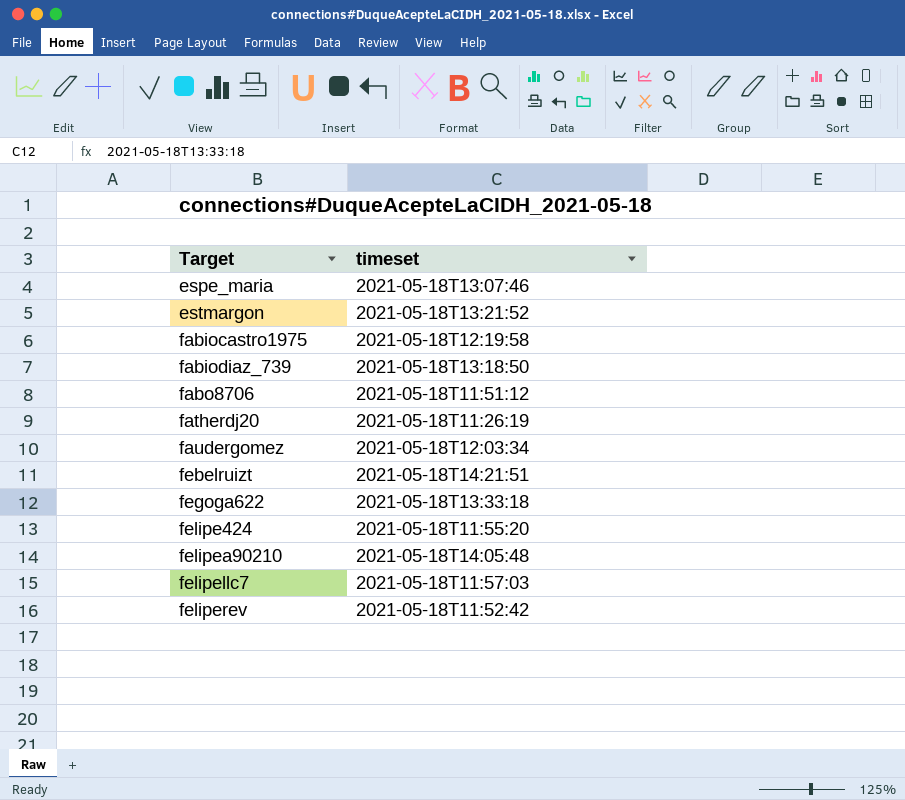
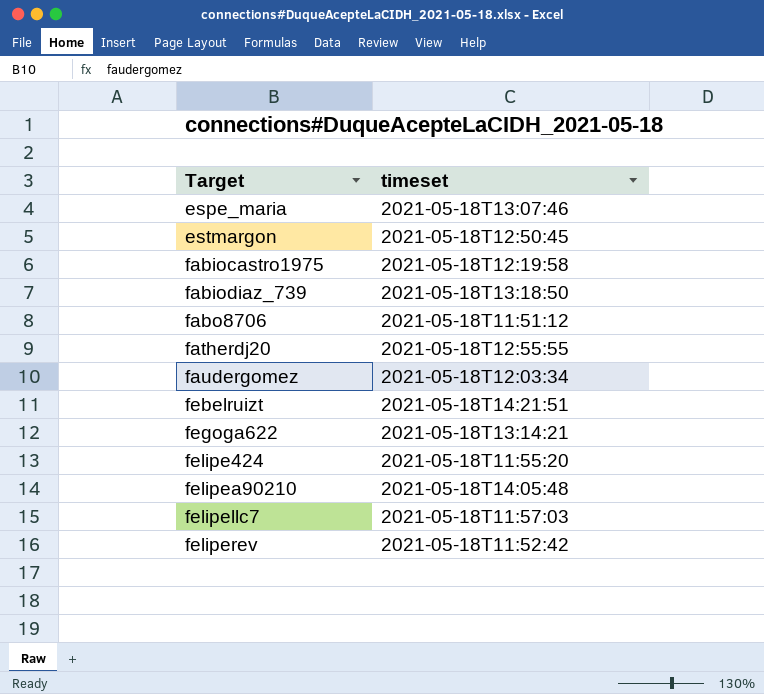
estmargon | timeset: 2021-05-18T13:21:52 -> 2021-05-18T12:50:45
fatherdj20 | timeset: 2021-05-18T11:26:19 -> 2021-05-18T12:55:55
fegoga622 | timeset: 2021-05-18T13:33:18 -> 2021-05-18T13:14:21

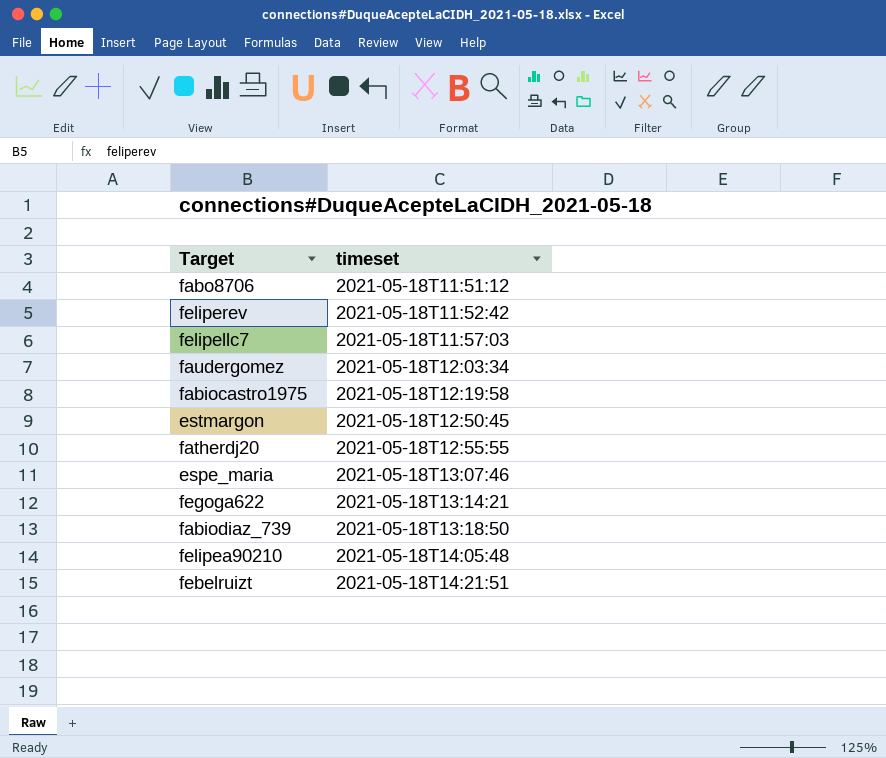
row order: Target ascending -> timeset ascending
row felipe424: 2021-05-18T11:55:20 -> none

